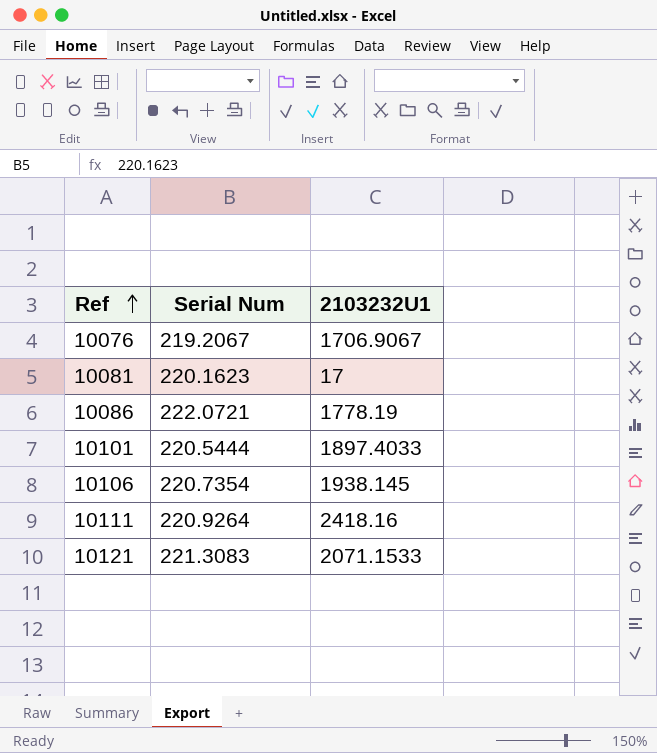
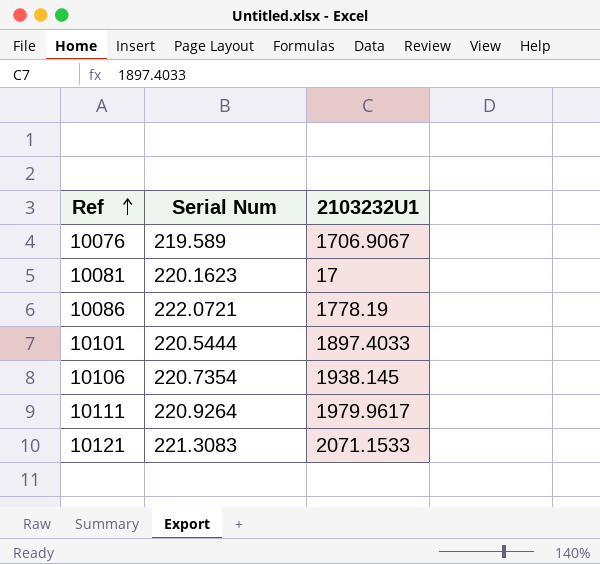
10076 | Serial Num: 219.2067 -> 219.589
10111 | 2103232U1: 2418.16 -> 1979.9617

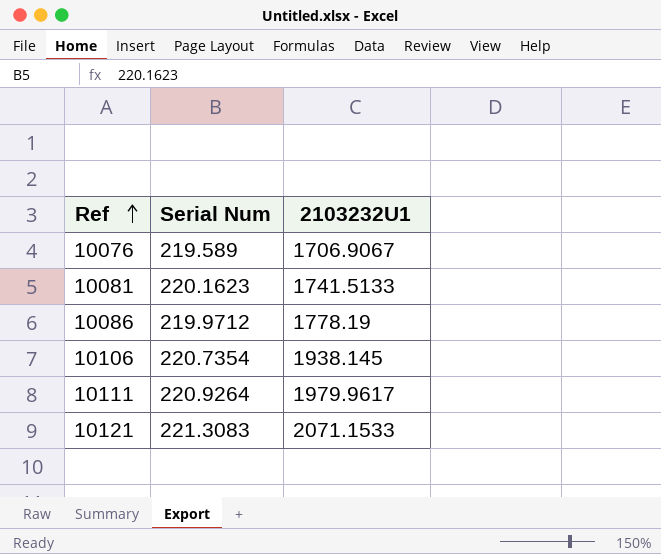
row 10101: 220.5444 | 1897.4033 -> none
10081 | 2103232U1: 17 -> 1741.5133
10086 | Serial Num: 222.0721 -> 219.9712

